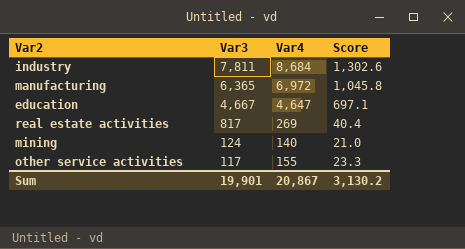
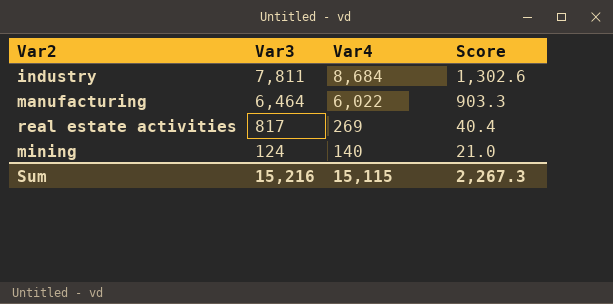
row education: 4,667 | 4,647 | 697.1 -> none
row other service activities: 117 | 155 | 23.3 -> none
manufacturing | Var3: 6,365 -> 6,464
manufacturing | Var4: 6,972 -> 6,022
manufacturing | Score: 1,045.8 -> 903.3
Sum | Var3: 19,901 -> 15,216
Sum | Var4: 20,867 -> 15,115
Sum | Score: 3,130.2 -> 2,267.3

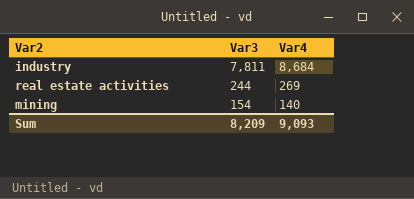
column Score | formula: [Var4] * 0.15 -> none
row manufacturing: 6,464 | 6,022 | 903.3 -> none
real estate activities | Var3: 817 -> 244
mining | Var3: 124 -> 154
Sum | Var3: 15,216 -> 8,209
Sum | Var4: 15,115 -> 9,093

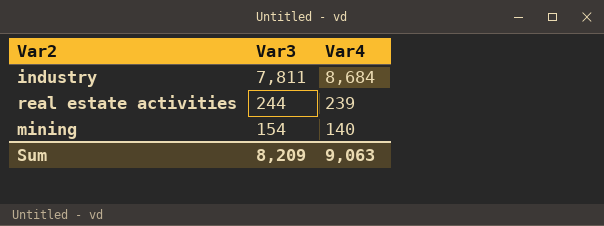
real estate activities | Var4: 269 -> 239
Sum | Var4: 9,093 -> 9,063

